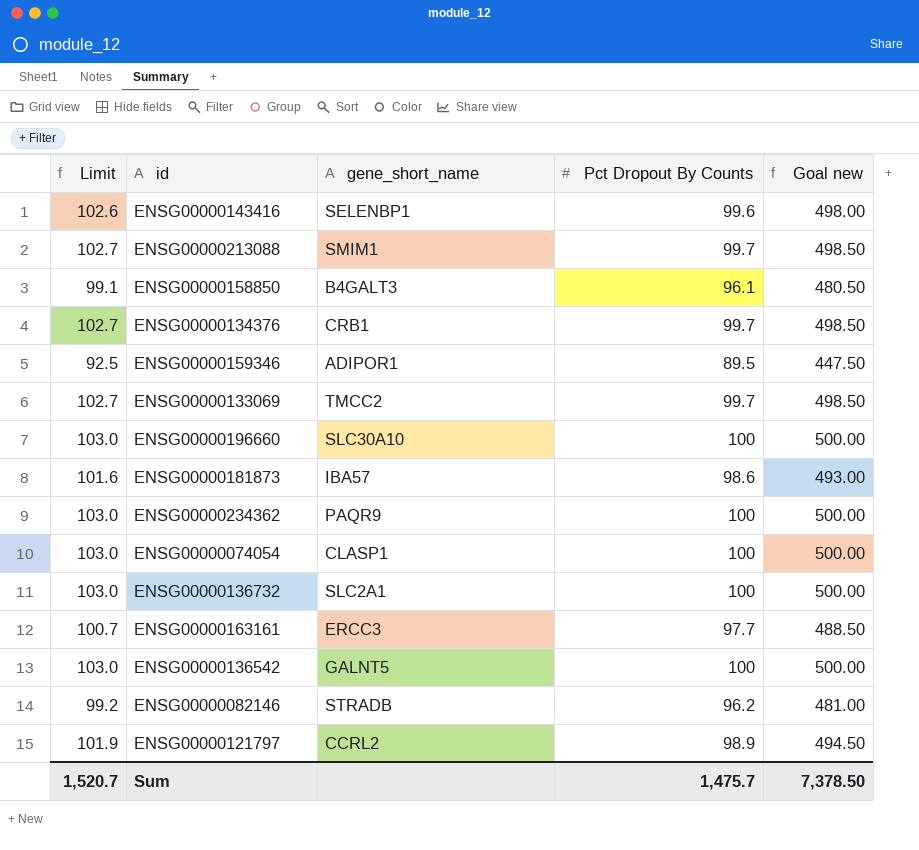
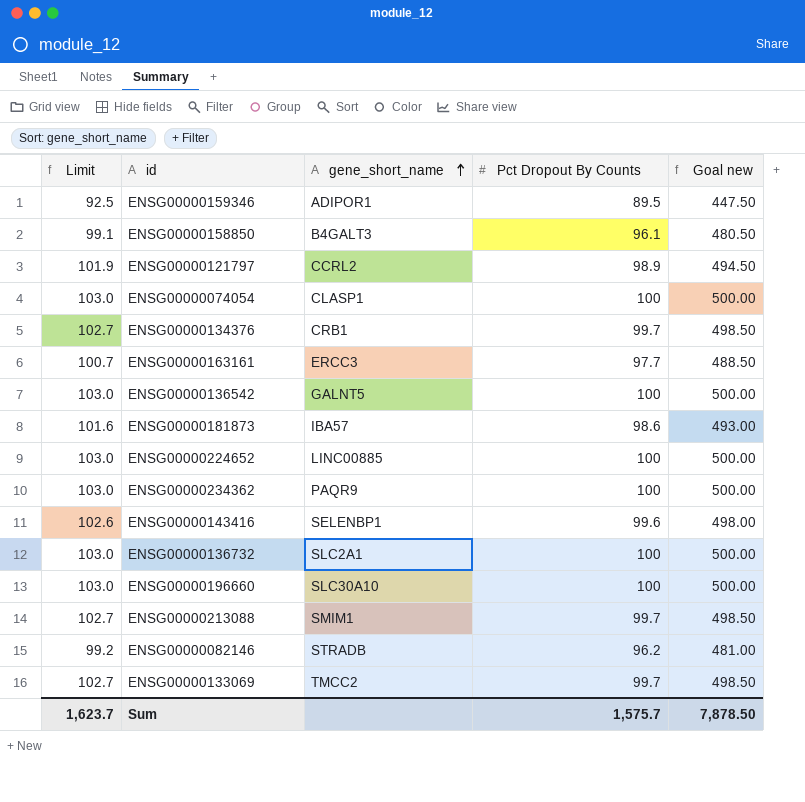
row order: none -> gene_short_name ascending
row ENSG00000224652: none -> 103.0 | LINC00885 | 100 | 500.00
Sum | Limit: 1,520.7 -> 1,623.7
Sum | Pct Dropout By Counts: 1,475.7 -> 1,575.7
Sum | Goal new: 7,378.50 -> 7,878.50

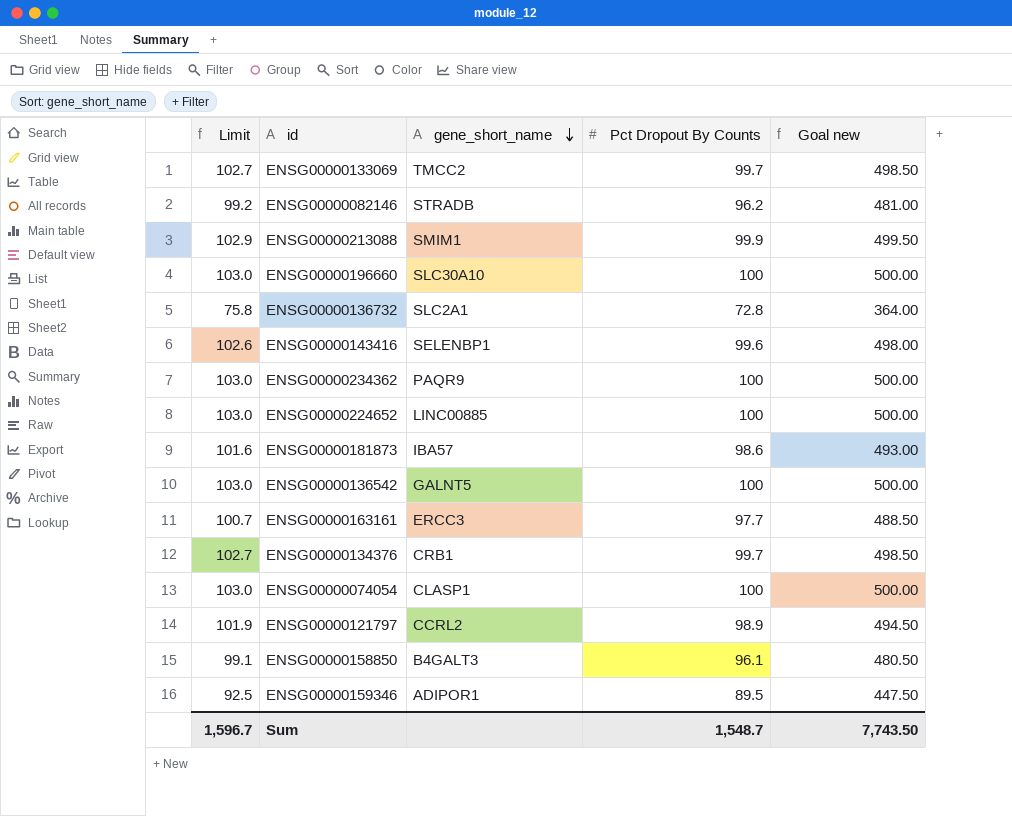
row order: gene_short_name ascending -> gene_short_name descending
ENSG00000213088 | Limit: 102.7 -> 102.9
ENSG00000213088 | Pct Dropout By Counts: 99.7 -> 99.9
ENSG00000213088 | Goal new: 498.50 -> 499.50
ENSG00000136732 | Limit: 103.0 -> 75.8
ENSG00000136732 | Pct Dropout By Counts: 100 -> 72.8
ENSG00000136732 | Goal new: 500.00 -> 364.00
Sum | Limit: 1,623.7 -> 1,596.7
Sum | Pct Dropout By Counts: 1,575.7 -> 1,548.7
Sum | Goal new: 7,878.50 -> 7,743.50

